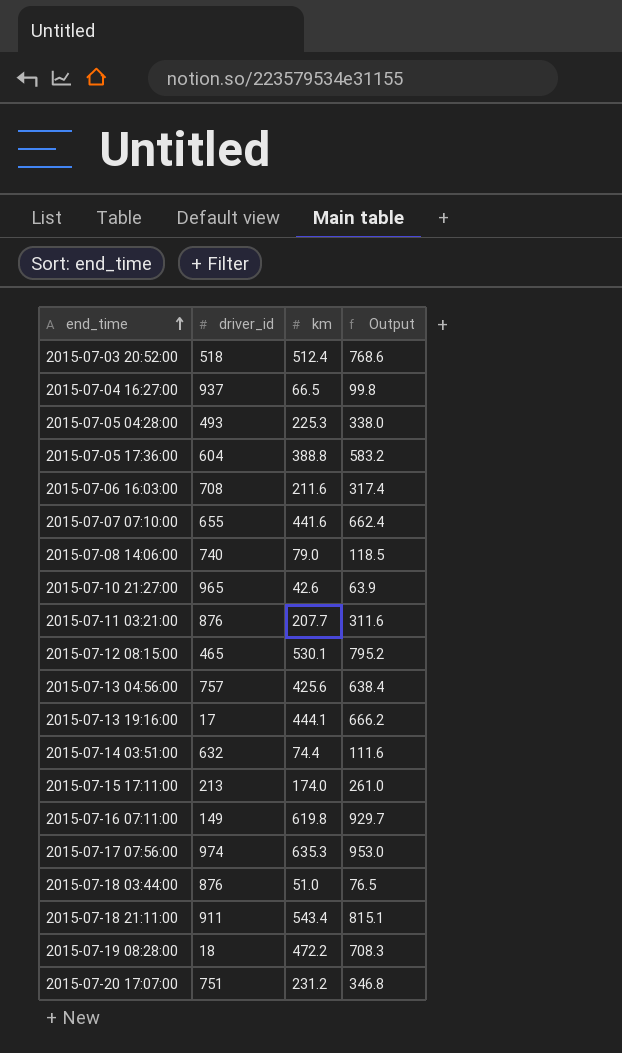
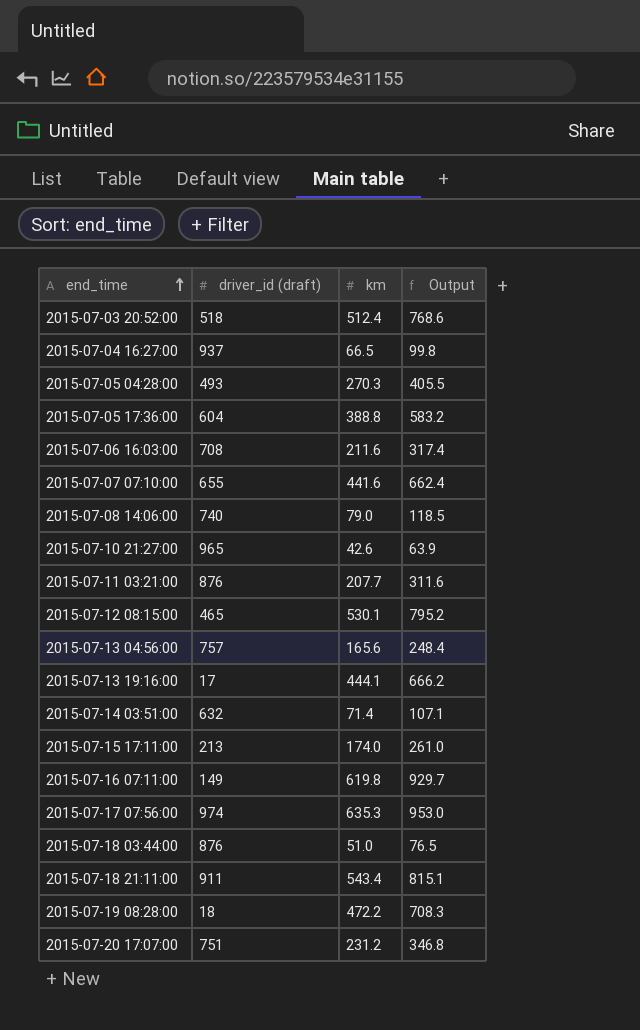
column name: driver_id -> driver_id (draft)
2015-07-05 04:28:00 | km: 225.3 -> 270.3
2015-07-05 04:28:00 | Output: 338.0 -> 405.5
2015-07-13 04:56:00 | km: 425.6 -> 165.6
2015-07-13 04:56:00 | Output: 638.4 -> 248.4
2015-07-14 03:51:00 | km: 74.4 -> 71.4
2015-07-14 03:51:00 | Output: 111.6 -> 107.1

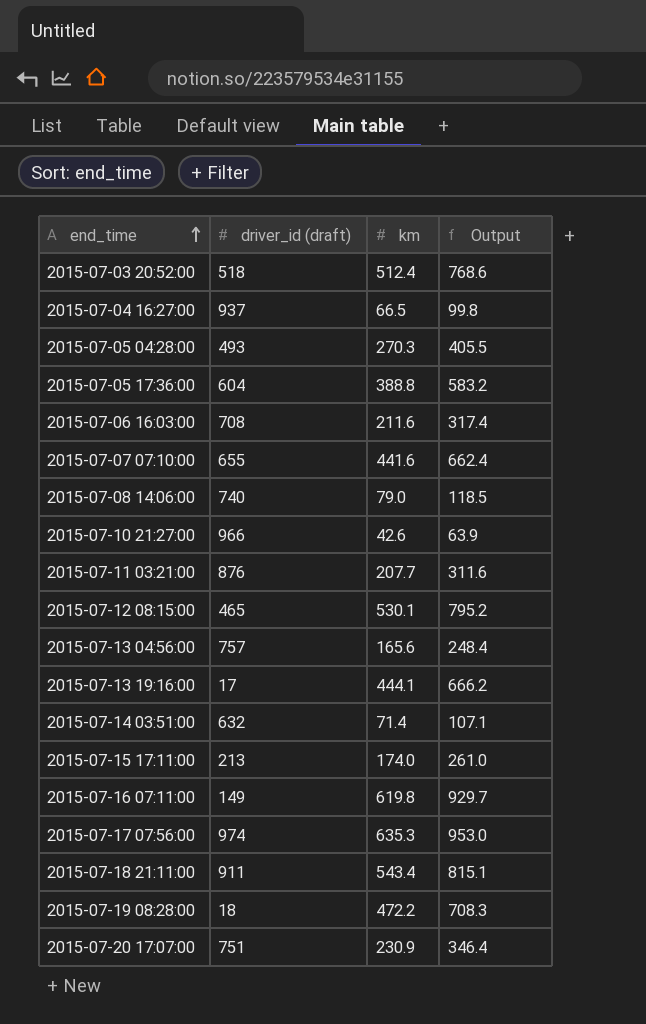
row 2015-07-18 03:44:00: 876 | 51.0 | 76.5 -> none
2015-07-10 21:27:00 | driver_id (draft): 965 -> 966
2015-07-20 17:07:00 | km: 231.2 -> 230.9
2015-07-20 17:07:00 | Output: 346.8 -> 346.4

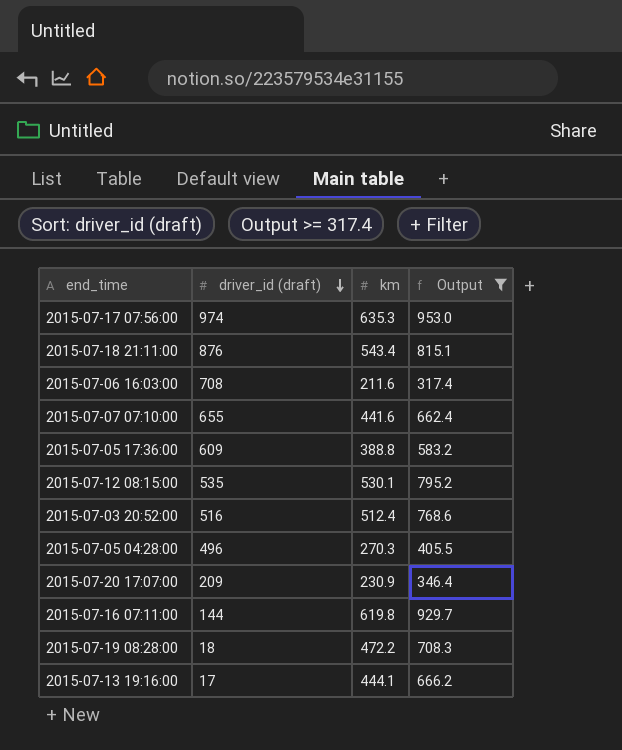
filter: none -> Output >= 317.4
row order: end_time ascending -> driver_id (draft) descending
2015-07-18 21:11:00 | driver_id (draft): 911 -> 876
2015-07-05 17:36:00 | driver_id (draft): 604 -> 609
2015-07-12 08:15:00 | driver_id (draft): 465 -> 535
2015-07-03 20:52:00 | driver_id (draft): 518 -> 516
2015-07-05 04:28:00 | driver_id (draft): 493 -> 496
2015-07-20 17:07:00 | driver_id (draft): 751 -> 209
2015-07-16 07:11:00 | driver_id (draft): 149 -> 144

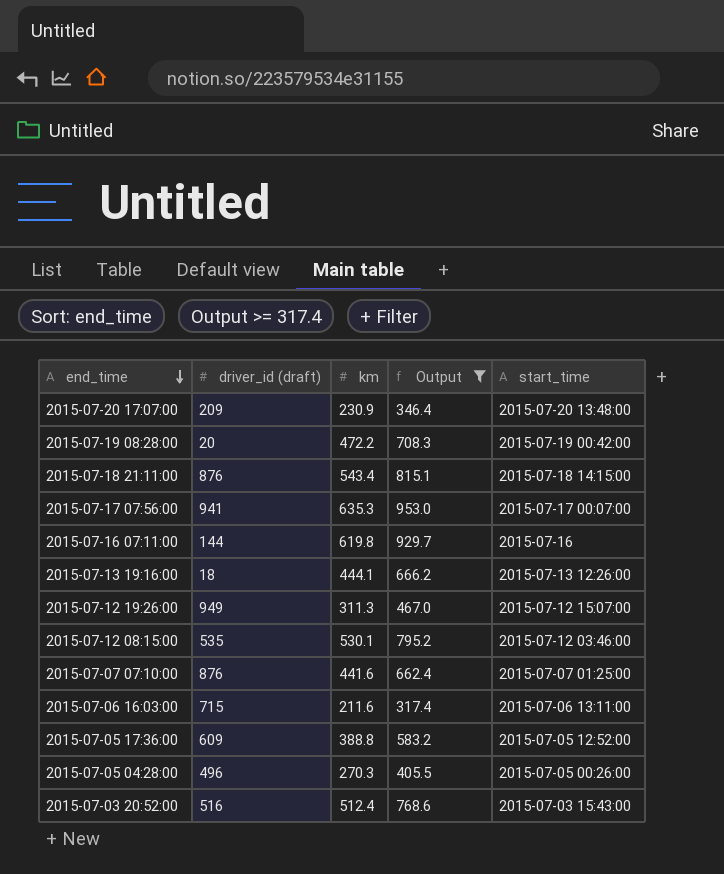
row order: driver_id (draft) descending -> end_time descending
column start_time | position: none -> 5
2015-07-19 08:28:00 | driver_id (draft): 18 -> 20
2015-07-17 07:56:00 | driver_id (draft): 974 -> 941
2015-07-13 19:16:00 | driver_id (draft): 17 -> 18
row 2015-07-12 19:26:00: none -> 949 | 311.3 | 467.0 | 2015-07-12 15:07:00
2015-07-07 07:10:00 | driver_id (draft): 655 -> 876
2015-07-06 16:03:00 | driver_id (draft): 708 -> 715

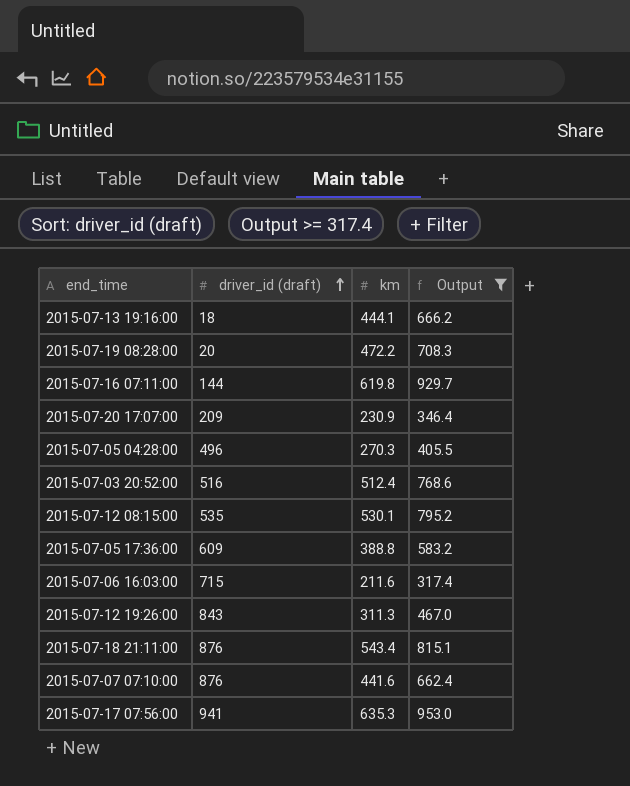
row order: end_time descending -> driver_id (draft) ascending
column start_time | position: 5 -> none
2015-07-12 19:26:00 | driver_id (draft): 949 -> 843

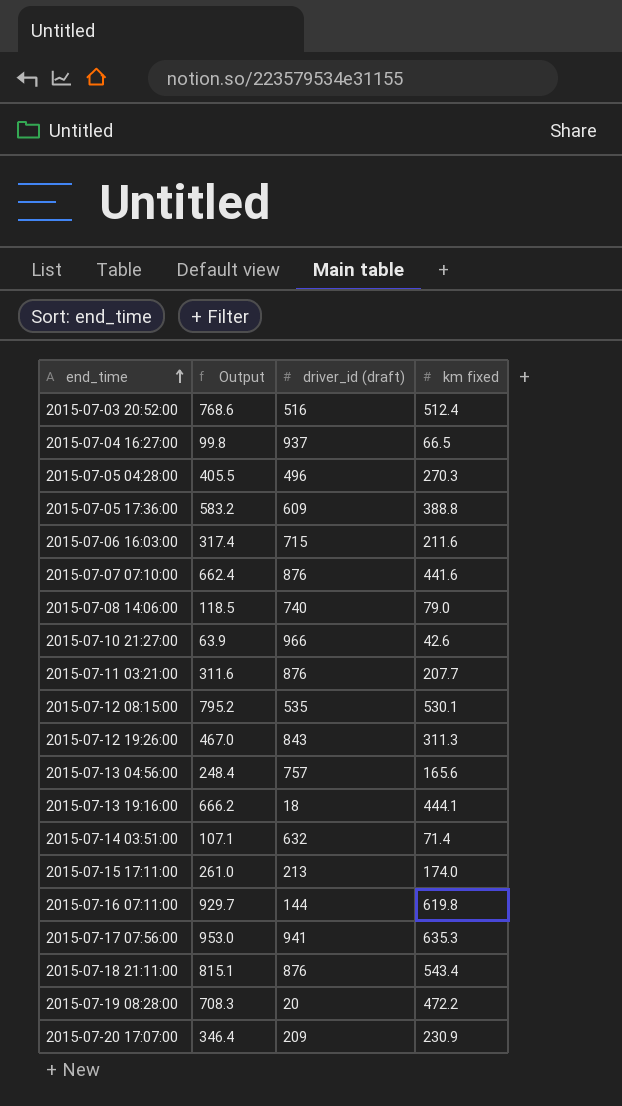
filter: Output >= 317.4 -> none
row order: driver_id (draft) ascending -> end_time ascending
column Output | position: 4 -> 2
column name: km -> km fixed

